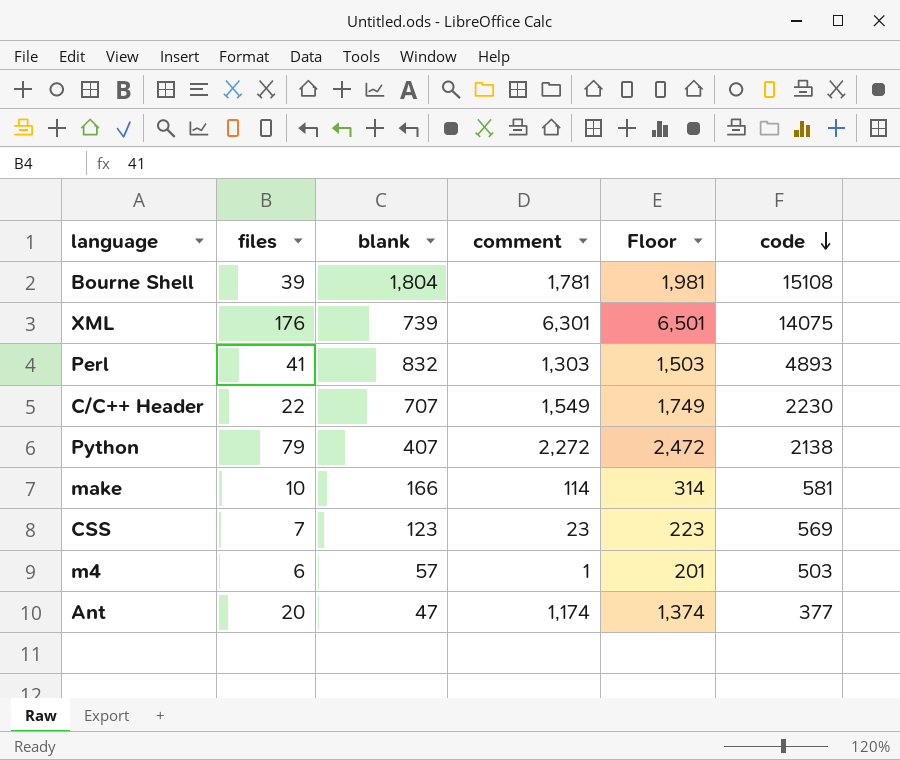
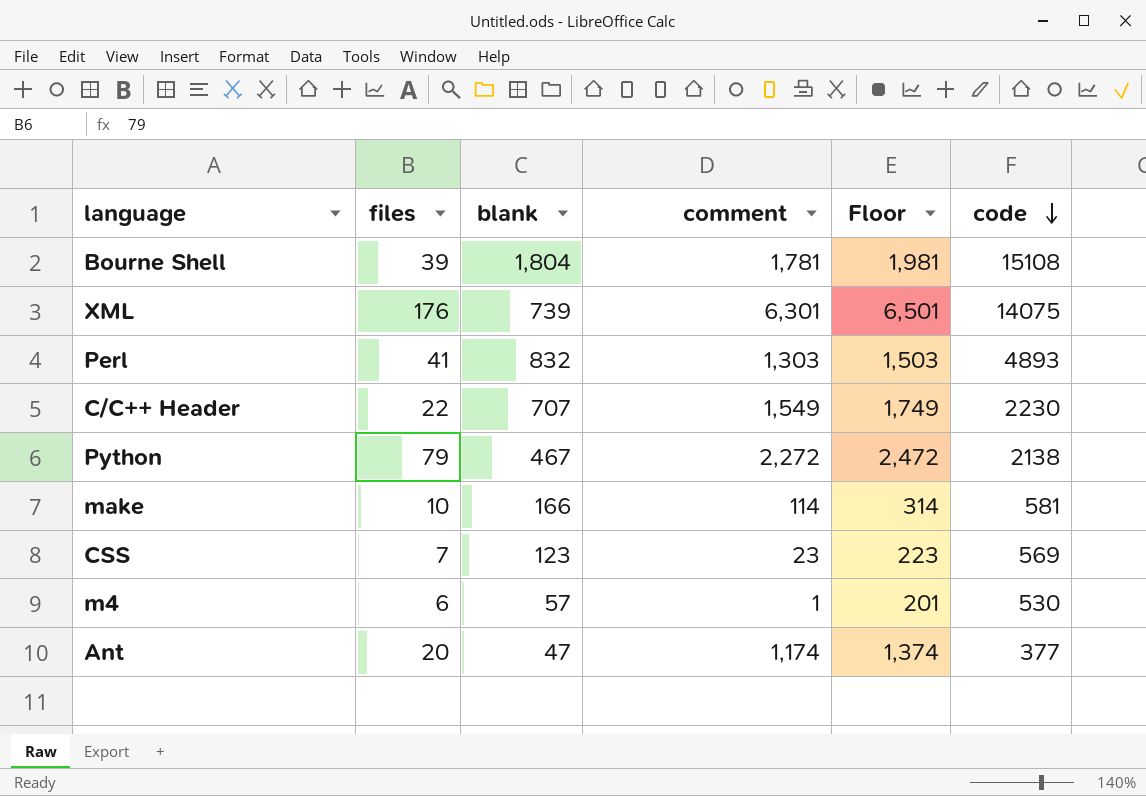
Python | blank: 407 -> 467
m4 | code: 503 -> 530

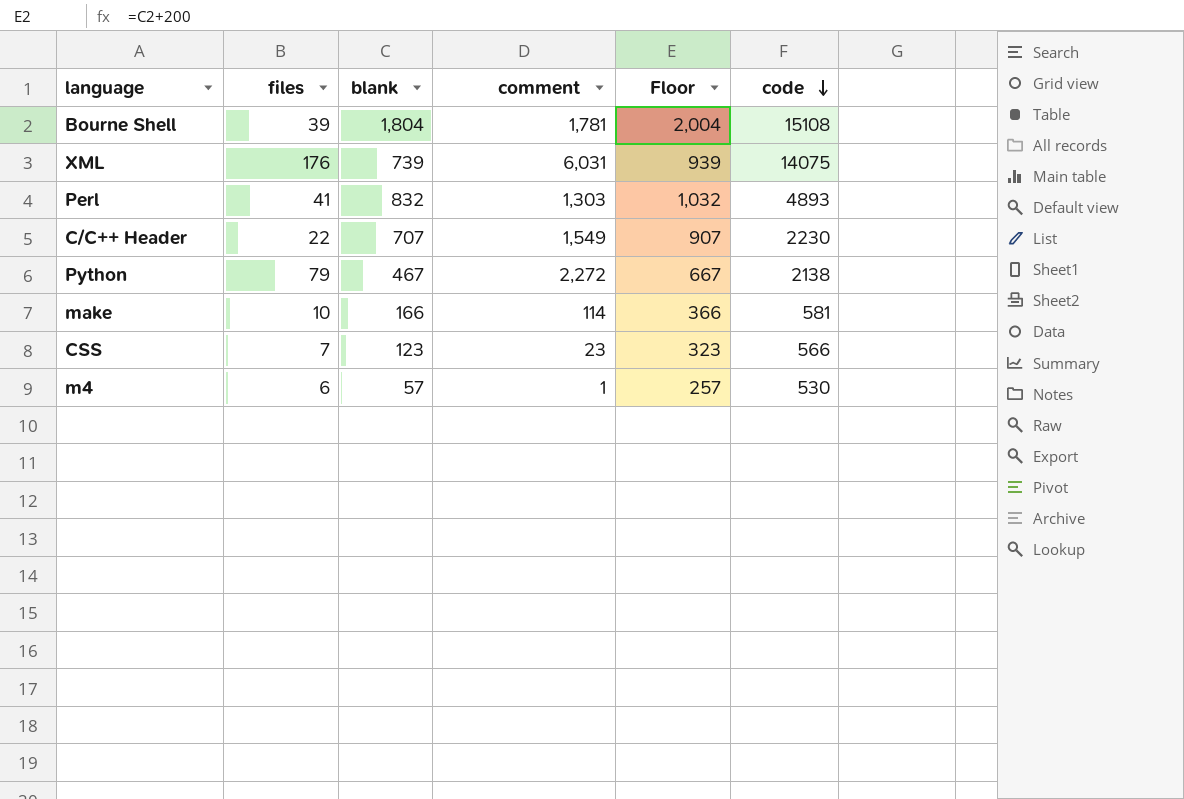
column Floor | formula: [comment] + 200 -> [blank] + 200
row Ant: 20 | 47 | 1,174 | 1,374 | 377 -> none
XML | comment: 6,301 -> 6,031
CSS | code: 569 -> 566

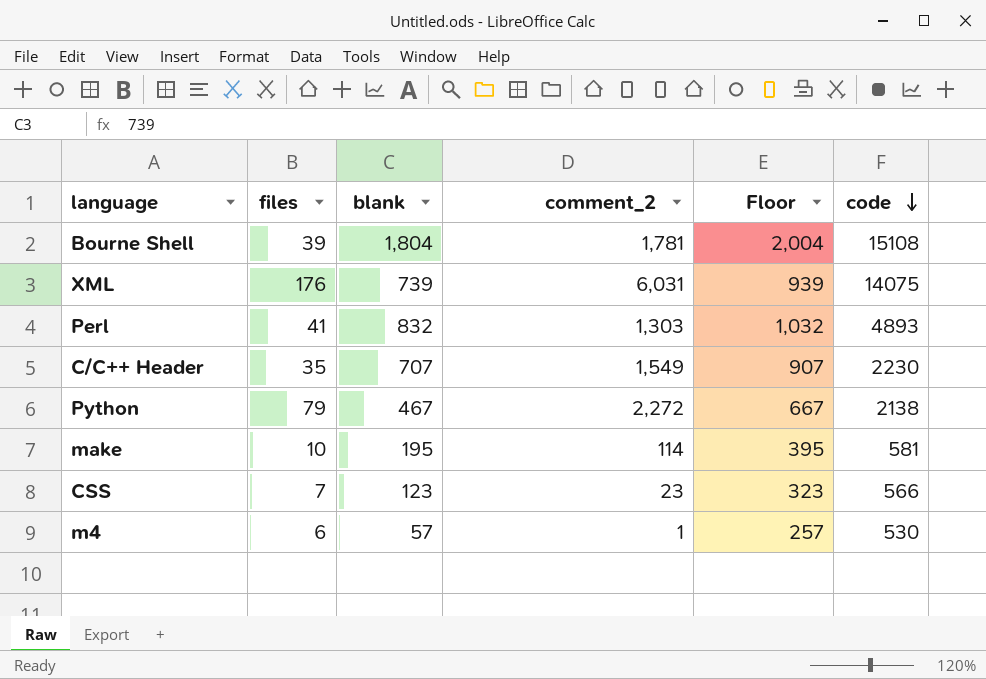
column name: comment -> comment_2
C/C++ Header | files: 22 -> 35
make | blank: 166 -> 195
make | Floor: 366 -> 395

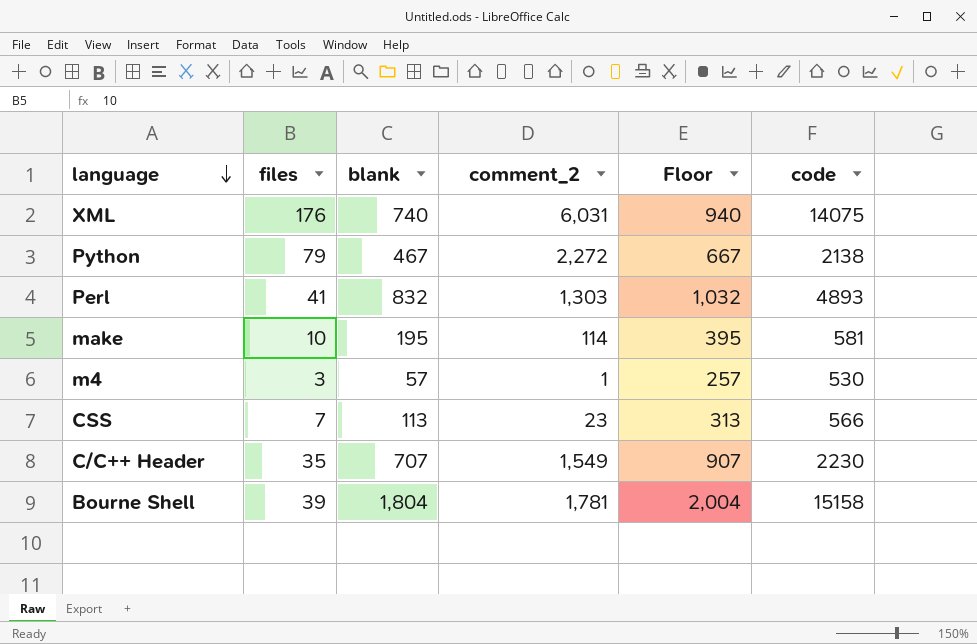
row order: code descending -> language descending
XML | blank: 739 -> 740
XML | Floor: 939 -> 940
m4 | files: 6 -> 3
CSS | blank: 123 -> 113
CSS | Floor: 323 -> 313
Bourne Shell | code: 15108 -> 15158

